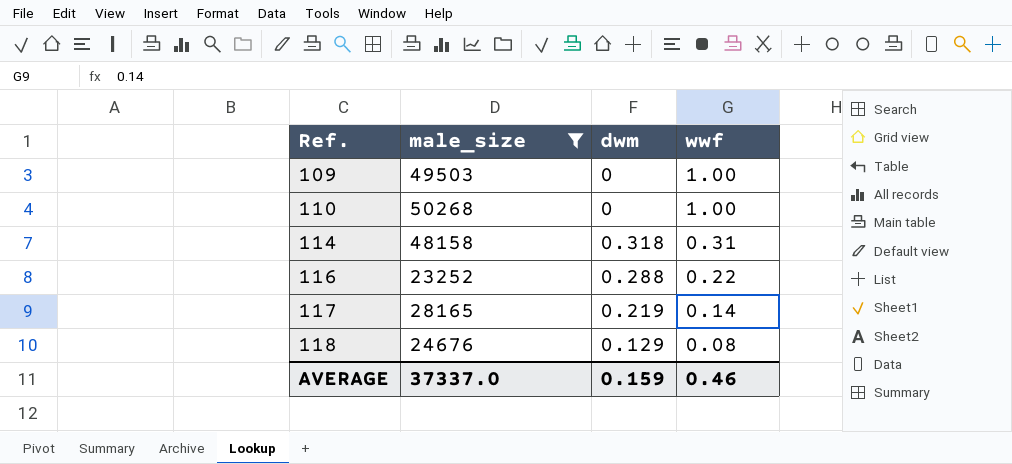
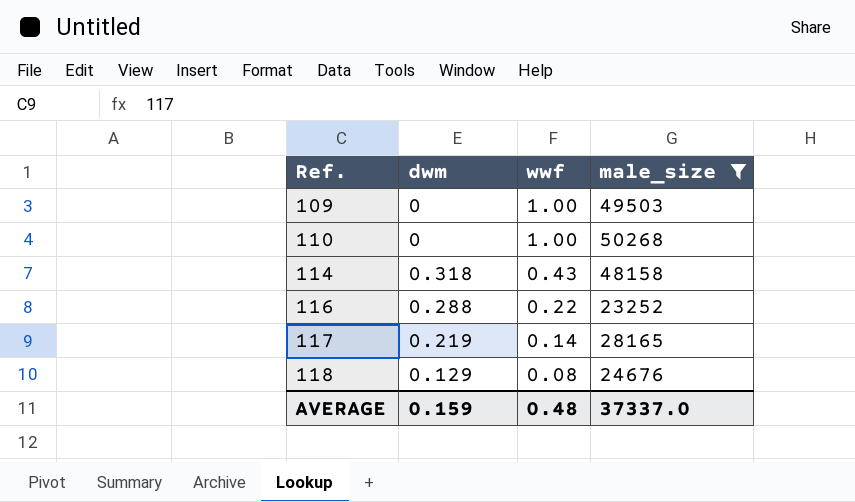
column male_size | position: 2 -> 4
114 | wwf: 0.31 -> 0.43
AVERAGE | wwf: 0.46 -> 0.48

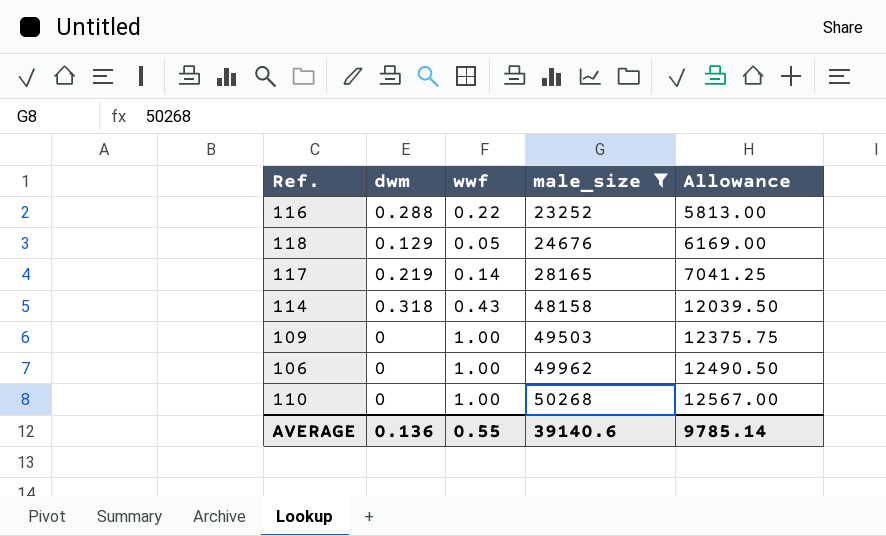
row order: Ref. ascending -> male_size ascending
column Allowance | formula: none -> [male_size] * 0.25
118 | wwf: 0.08 -> 0.05
row 106: none -> 0 | 1.00 | 49962 | 12490.50
AVERAGE | dwm: 0.159 -> 0.136
AVERAGE | wwf: 0.48 -> 0.55
AVERAGE | male_size: 37337.0 -> 39140.6

